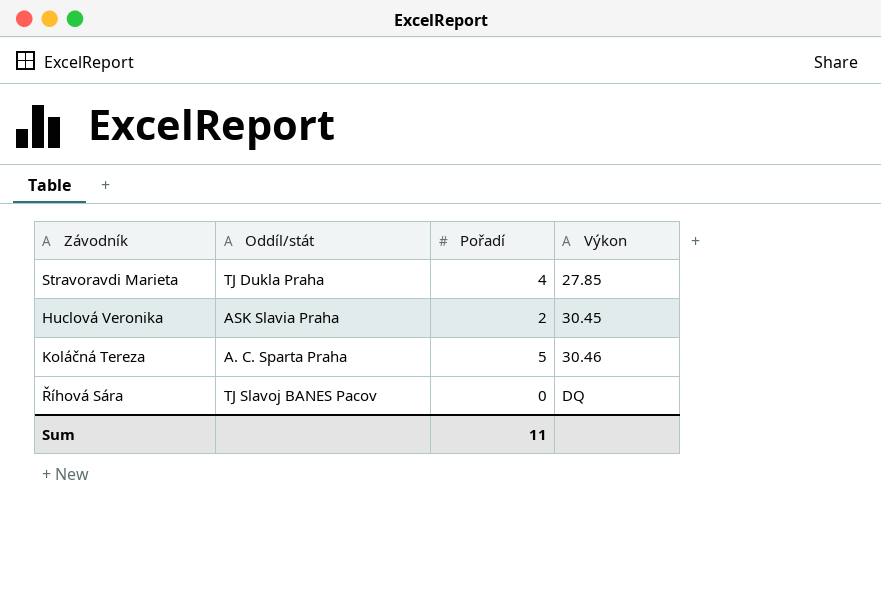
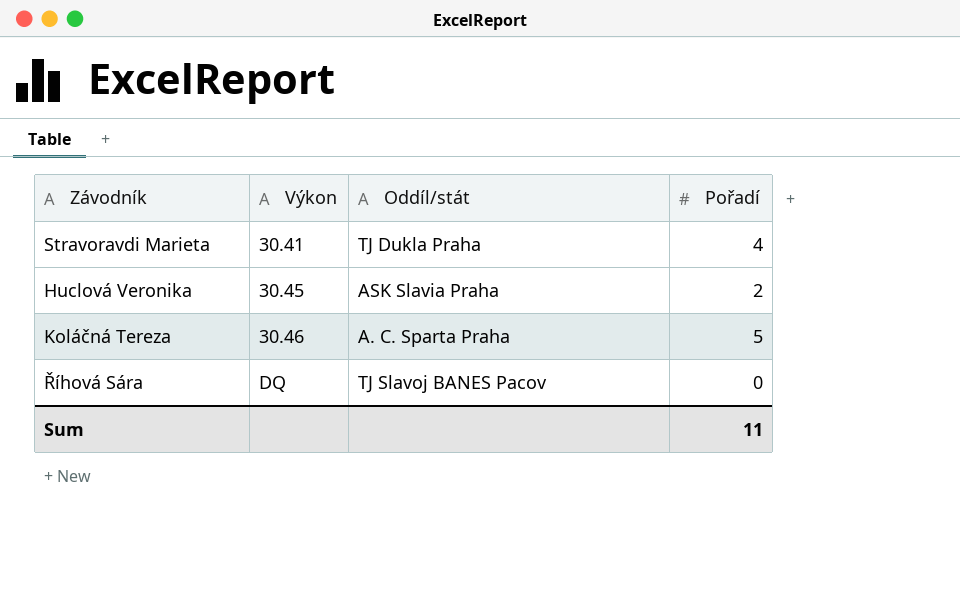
column Výkon | position: 4 -> 2
Stravoravdi Marieta | Výkon: 27.85 -> 30.41

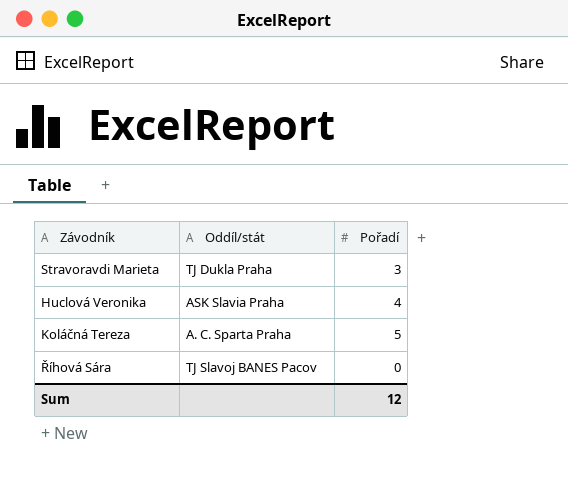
column Výkon | position: 2 -> none
Stravoravdi Marieta | Pořadí: 4 -> 3
Huclová Veronika | Pořadí: 2 -> 4
Sum | Pořadí: 11 -> 12

